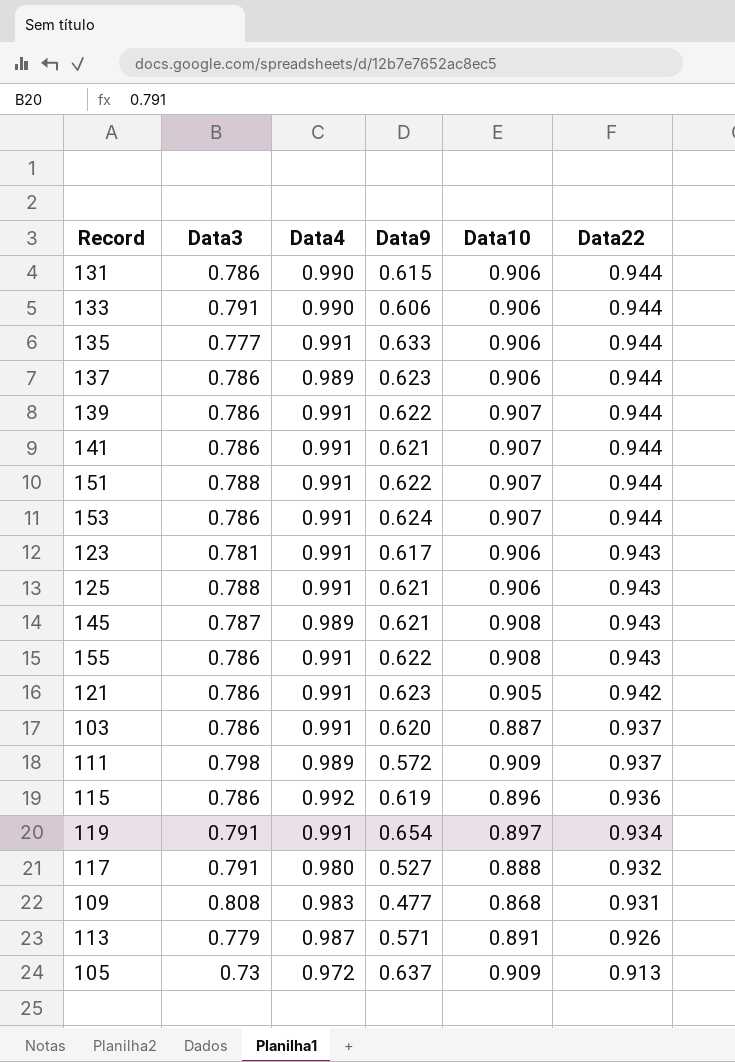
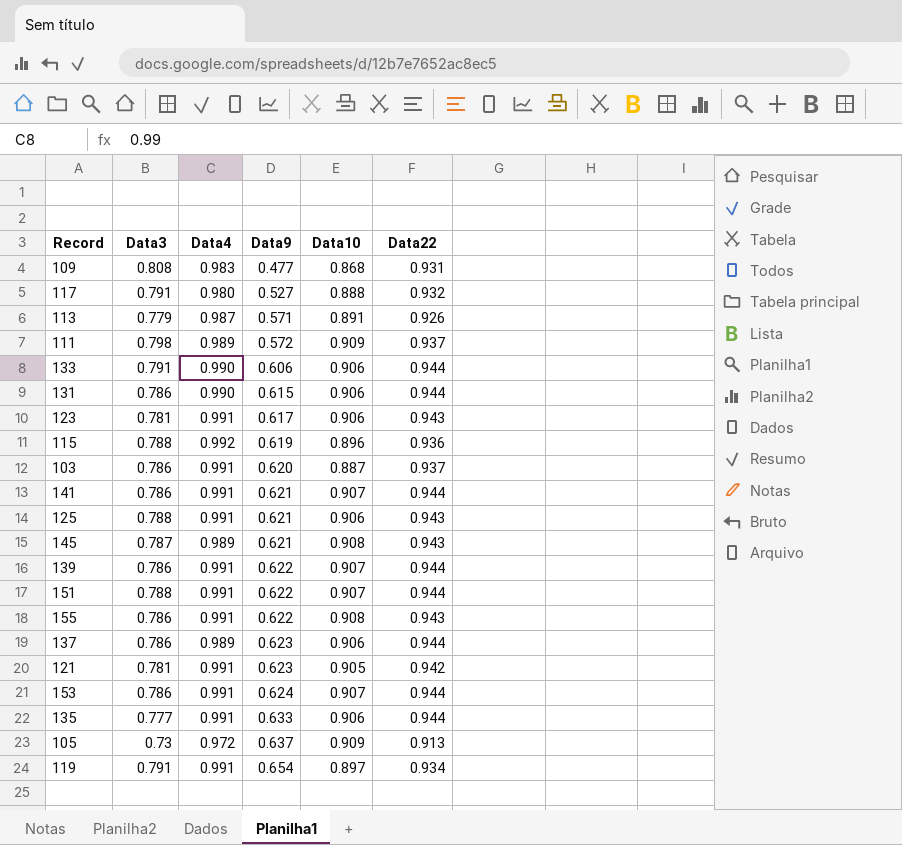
row order: Data22 descending -> Data9 ascending
115 | Data3: 0.786 -> 0.788
121 | Data3: 0.786 -> 0.781

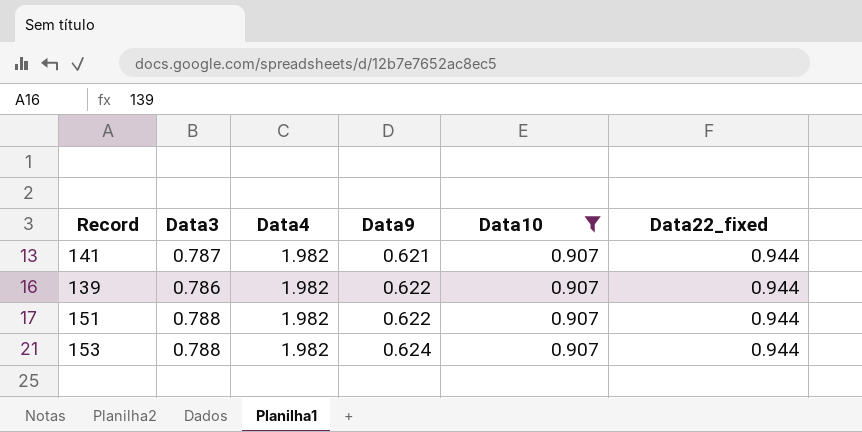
filter: none -> Data10 = 0.907
column name: Data22 -> Data22_fixed
141 | Data3: 0.786 -> 0.787
141 | Data4: 0.991 -> 1.982
139 | Data4: 0.991 -> 1.982
151 | Data4: 0.991 -> 1.982
153 | Data3: 0.786 -> 0.788
153 | Data4: 0.991 -> 1.982

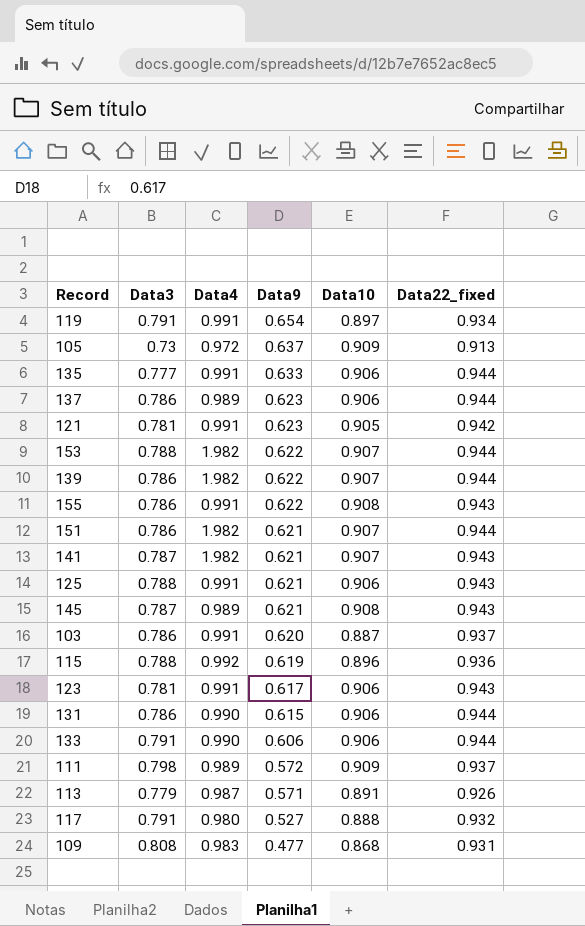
filter: Data10 = 0.907 -> none
row order: Data9 ascending -> Data9 descending
153 | Data9: 0.624 -> 0.622
151 | Data3: 0.788 -> 0.786
151 | Data9: 0.622 -> 0.621
141 | Data22_fixed: 0.944 -> 0.943

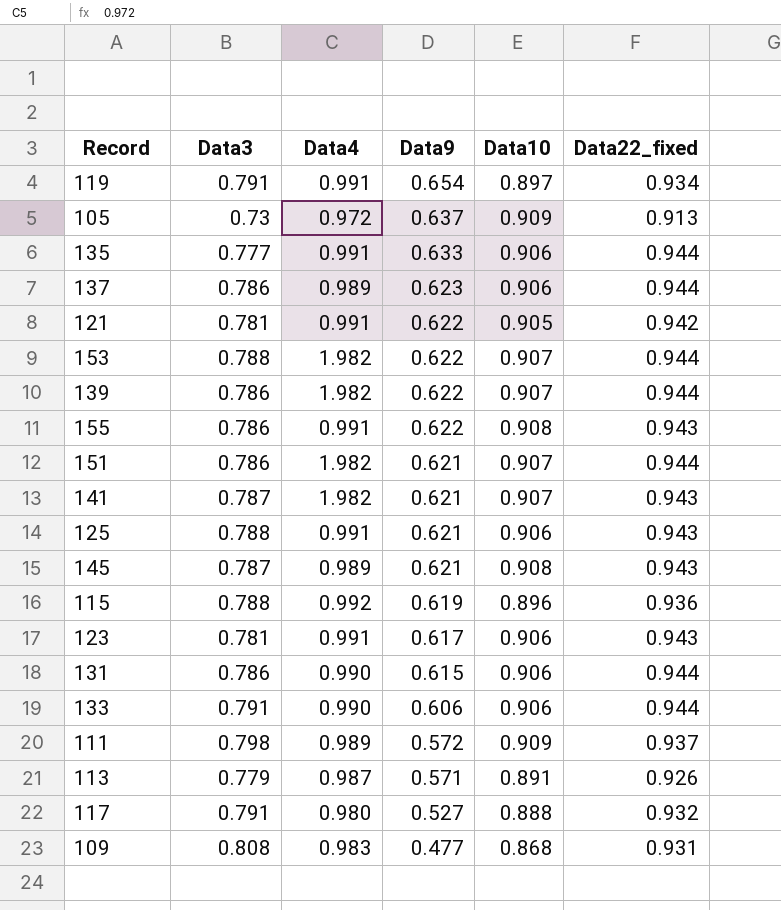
row 103: 0.786 | 0.991 | 0.620 | 0.887 | 0.937 -> none
121 | Data9: 0.623 -> 0.622

